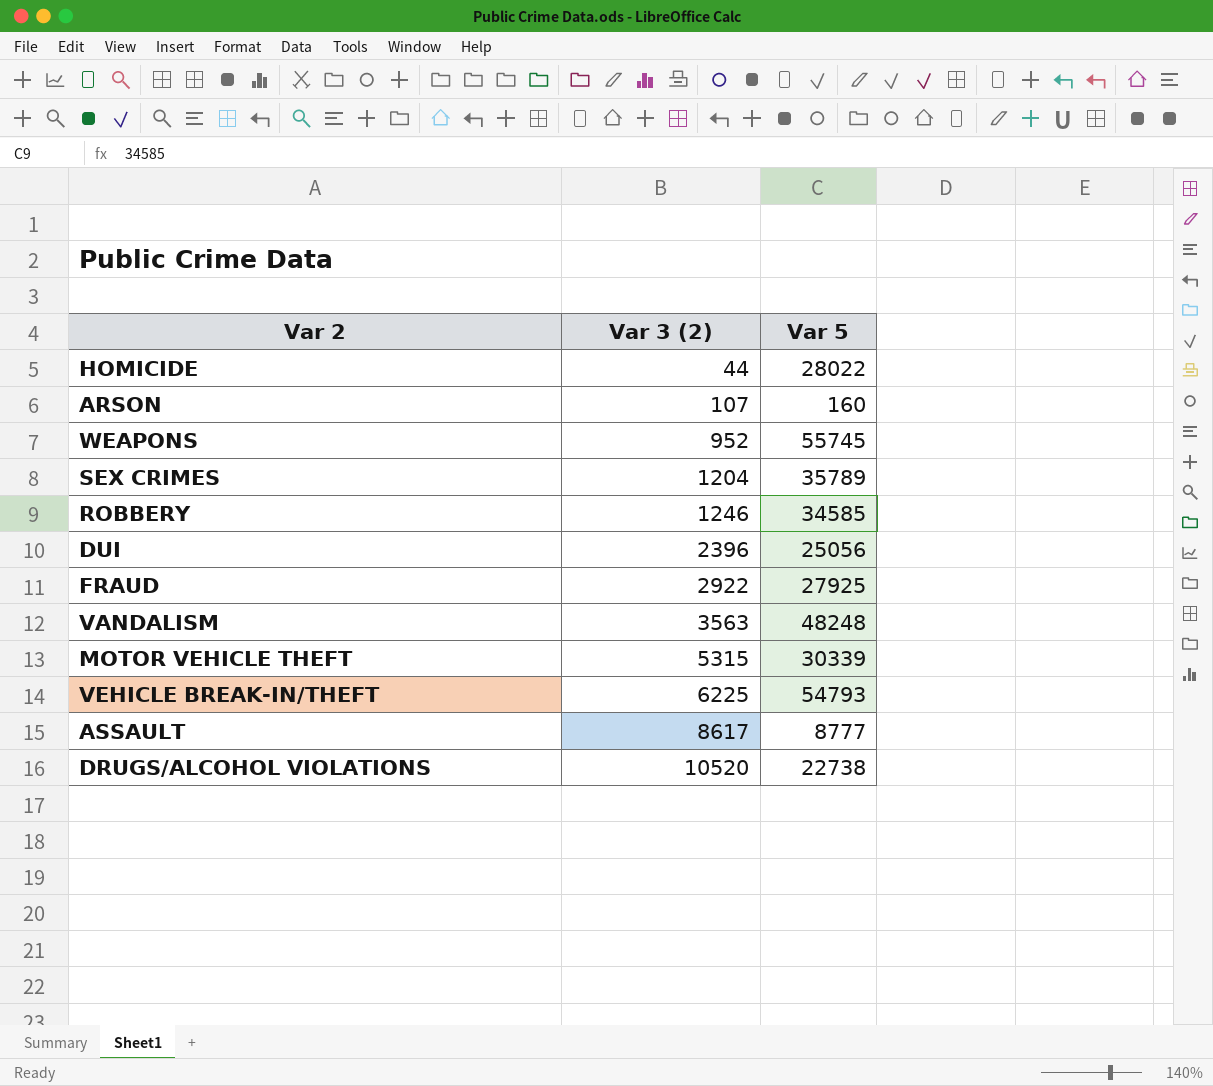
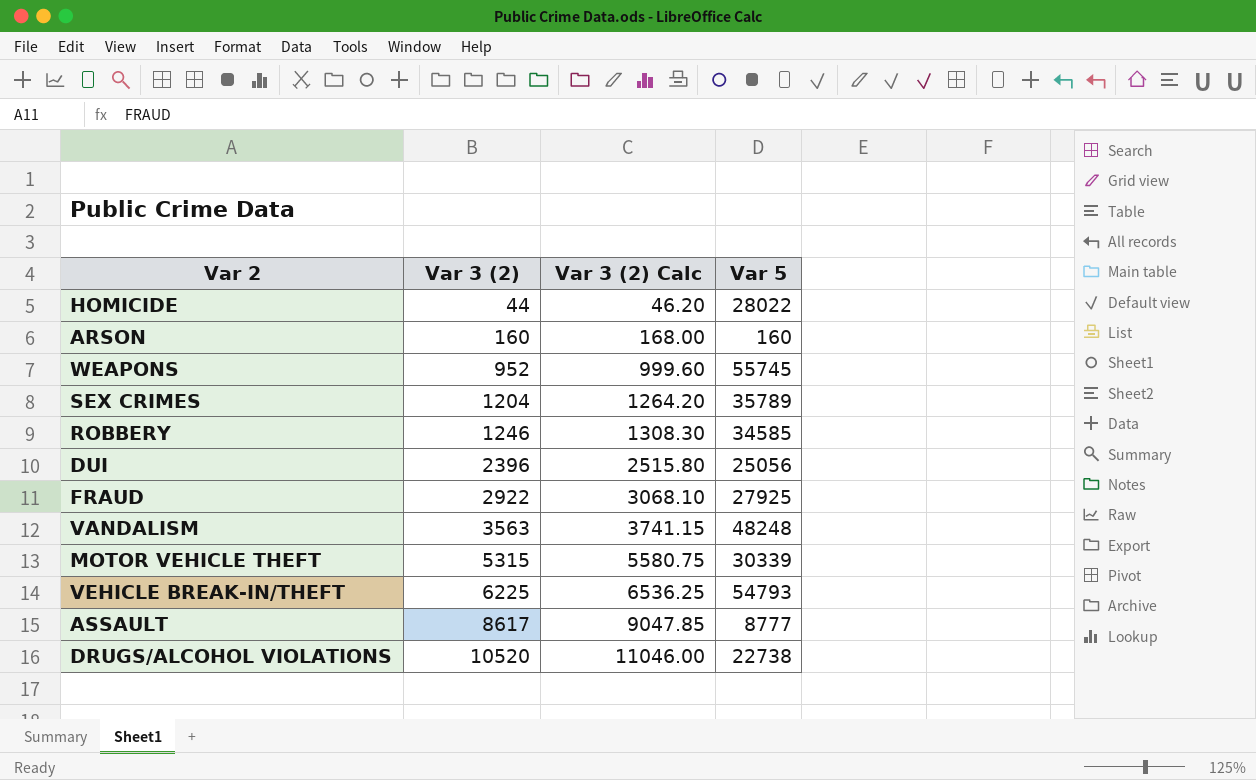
column Var 3 (2) Calc | formula: none -> [Var 3 (2)] * 1.05
ARSON | Var 3 (2): 107 -> 160

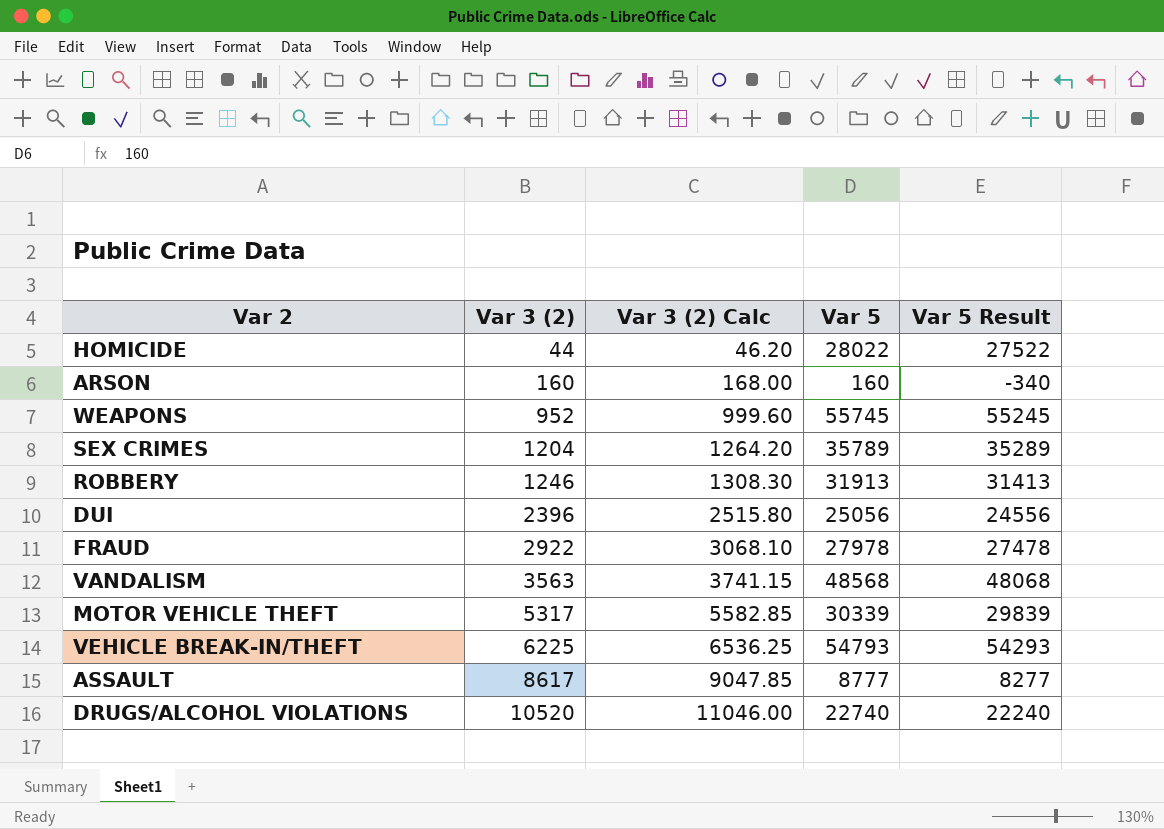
column Var 5 Result | formula: none -> [Var 5] - 500
ROBBERY | Var 5: 34585 -> 31913
FRAUD | Var 5: 27925 -> 27978
VANDALISM | Var 5: 48248 -> 48568
MOTOR VEHICLE THEFT | Var 3 (2): 5315 -> 5317
MOTOR VEHICLE THEFT | Var 3 (2) Calc: 5580.75 -> 5582.85
DRUGS/ALCOHOL VIOLATIONS | Var 5: 22738 -> 22740

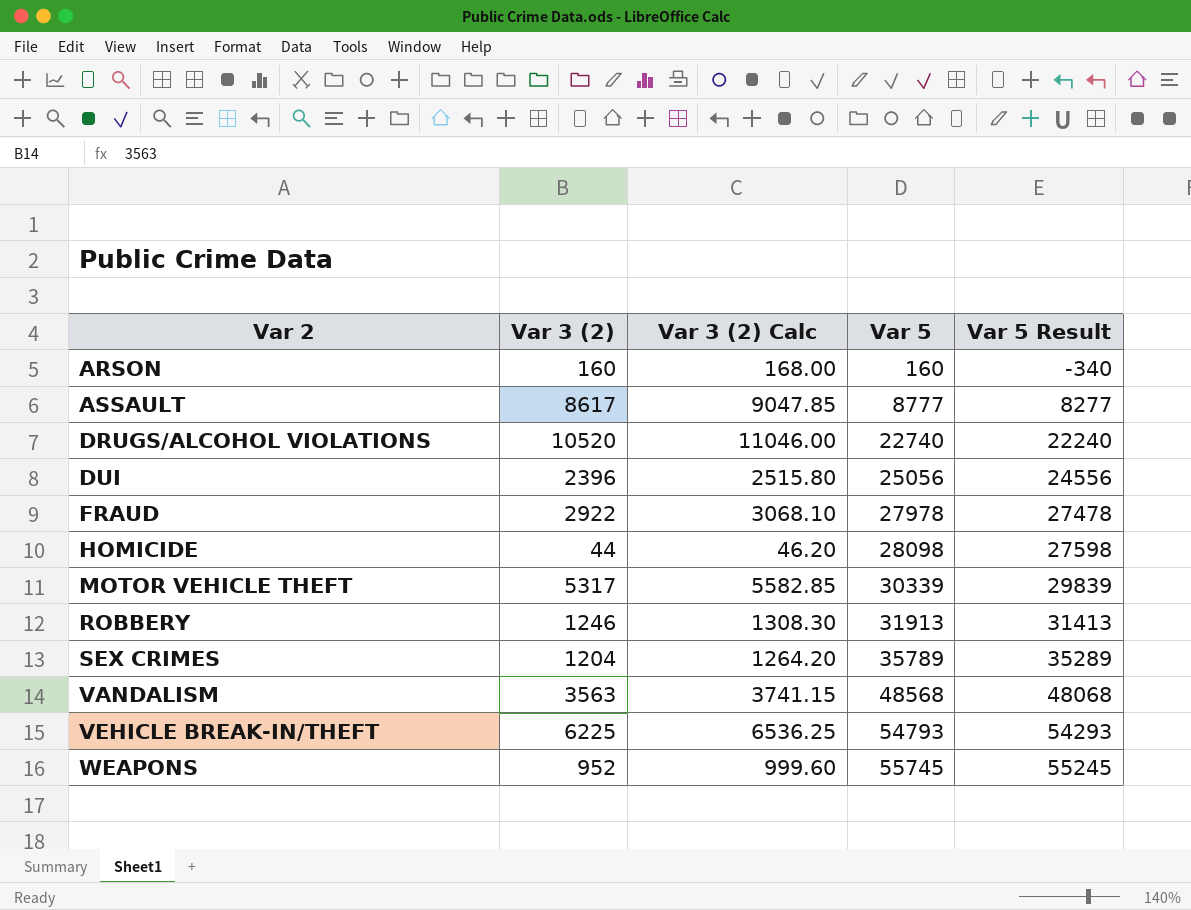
row order: Var 3 (2) ascending -> Var 2 ascending
HOMICIDE | Var 5: 28022 -> 28098
HOMICIDE | Var 5 Result: 27522 -> 27598

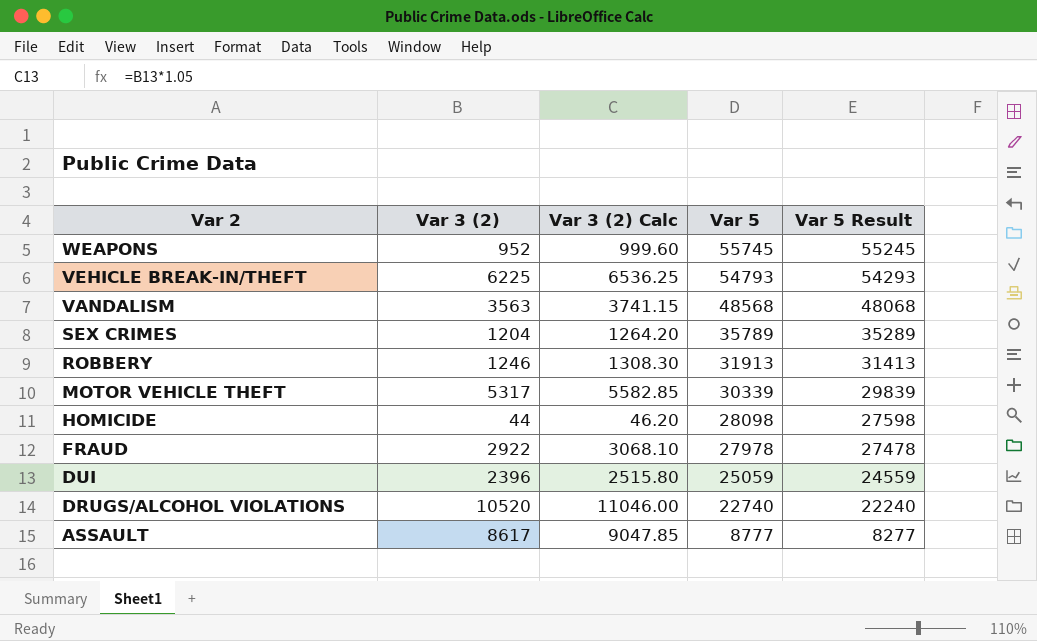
row order: Var 2 ascending -> Var 2 descending
row ARSON: 160 | 168.00 | 160 | -340 -> none
DUI | Var 5: 25056 -> 25059
DUI | Var 5 Result: 24556 -> 24559

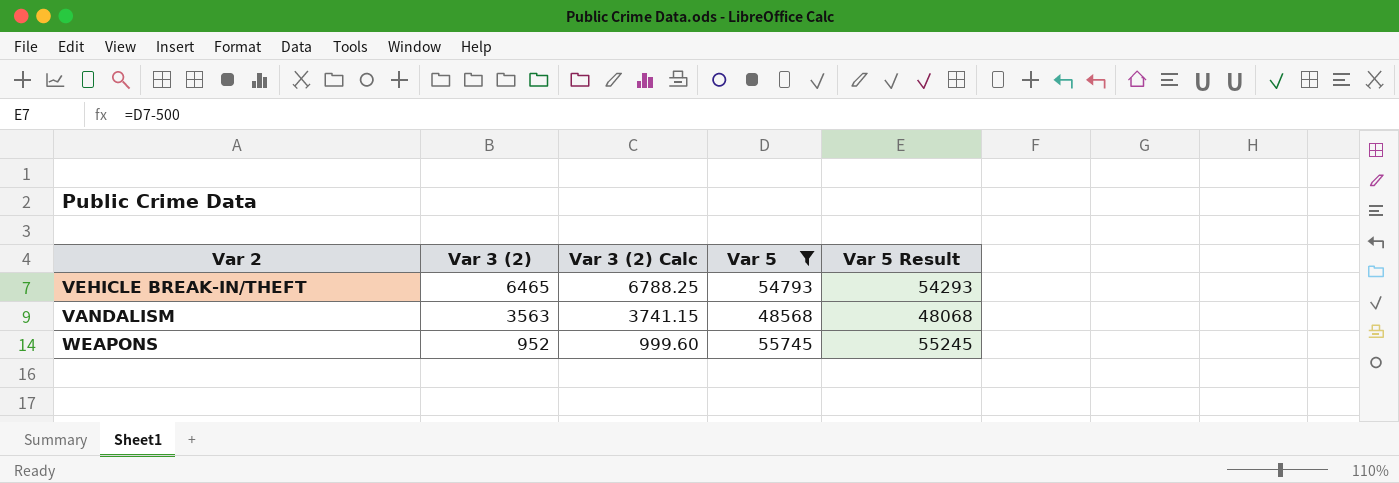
filter: none -> Var 5 >= 48568
row order: Var 2 descending -> Var 3 (2) descending
VEHICLE BREAK-IN/THEFT | Var 3 (2): 6225 -> 6465
VEHICLE BREAK-IN/THEFT | Var 3 (2) Calc: 6536.25 -> 6788.25

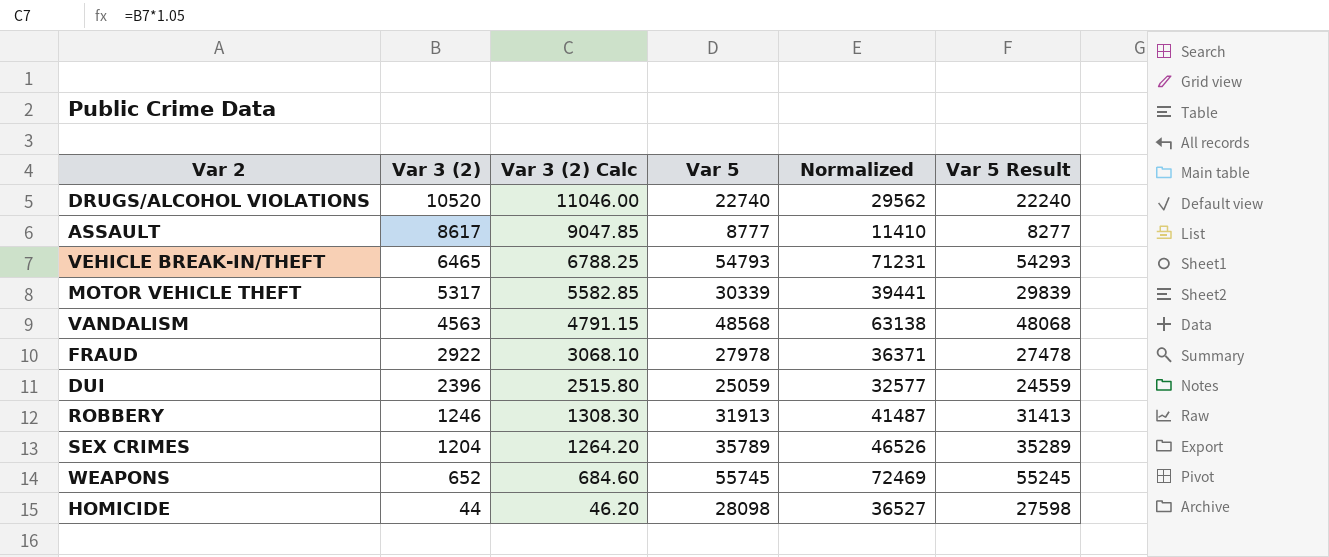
filter: Var 5 >= 48568 -> none
column Normalized | formula: none -> [Var 5] * 1.3
VANDALISM | Var 3 (2): 3563 -> 4563
VANDALISM | Var 3 (2) Calc: 3741.15 -> 4791.15
WEAPONS | Var 3 (2): 952 -> 652
WEAPONS | Var 3 (2) Calc: 999.60 -> 684.60

